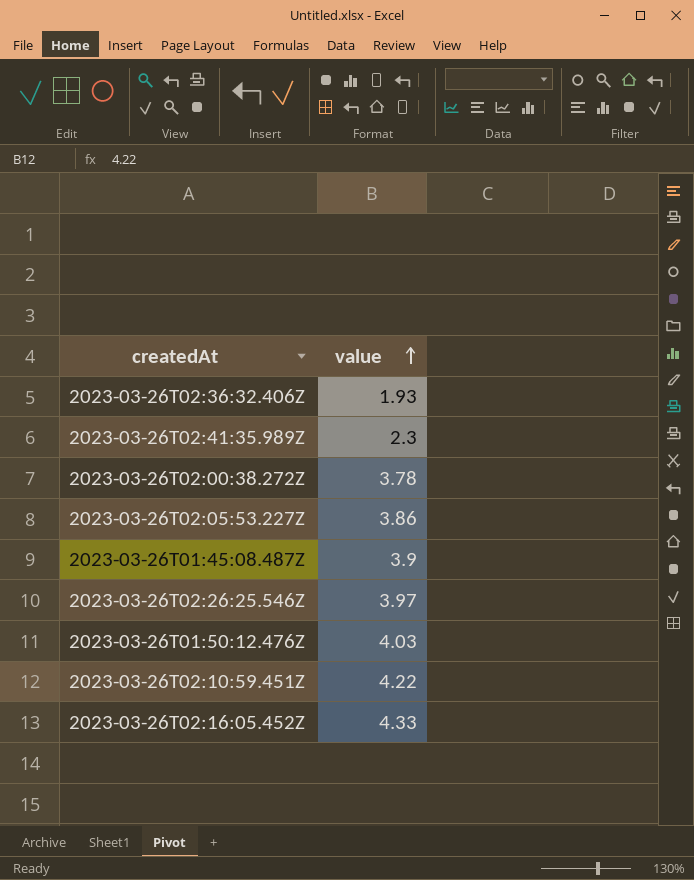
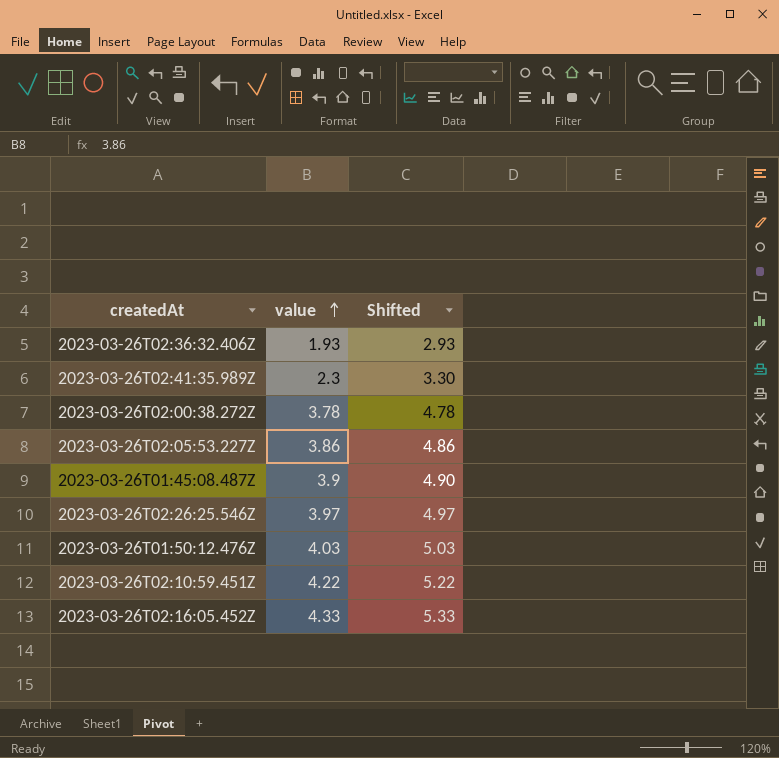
column Shifted | formula: none -> [value] + 1

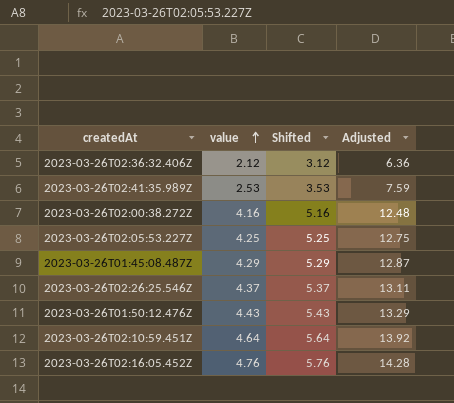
column Adjusted | formula: none -> [value] * 3
2023-03-26T02:36:32.406Z | value: 1.93 -> 2.12
2023-03-26T02:36:32.406Z | Shifted: 2.93 -> 3.12
2023-03-26T02:41:35.989Z | value: 2.3 -> 2.53
2023-03-26T02:41:35.989Z | Shifted: 3.30 -> 3.53
2023-03-26T02:00:38.272Z | value: 3.78 -> 4.16
2023-03-26T02:00:38.272Z | Shifted: 4.78 -> 5.16
2023-03-26T02:05:53.227Z | value: 3.86 -> 4.25
2023-03-26T02:05:53.227Z | Shifted: 4.86 -> 5.25
2023-03-26T01:45:08.487Z | value: 3.9 -> 4.29
2023-03-26T01:45:08.487Z | Shifted: 4.90 -> 5.29
2023-03-26T02:26:25.546Z | value: 3.97 -> 4.37
2023-03-26T02:26:25.546Z | Shifted: 4.97 -> 5.37
2023-03-26T01:50:12.476Z | value: 4.03 -> 4.43
2023-03-26T01:50:12.476Z | Shifted: 5.03 -> 5.43
2023-03-26T02:10:59.451Z | value: 4.22 -> 4.64
2023-03-26T02:10:59.451Z | Shifted: 5.22 -> 5.64
2023-03-26T02:16:05.452Z | value: 4.33 -> 4.76
2023-03-26T02:16:05.452Z | Shifted: 5.33 -> 5.76

